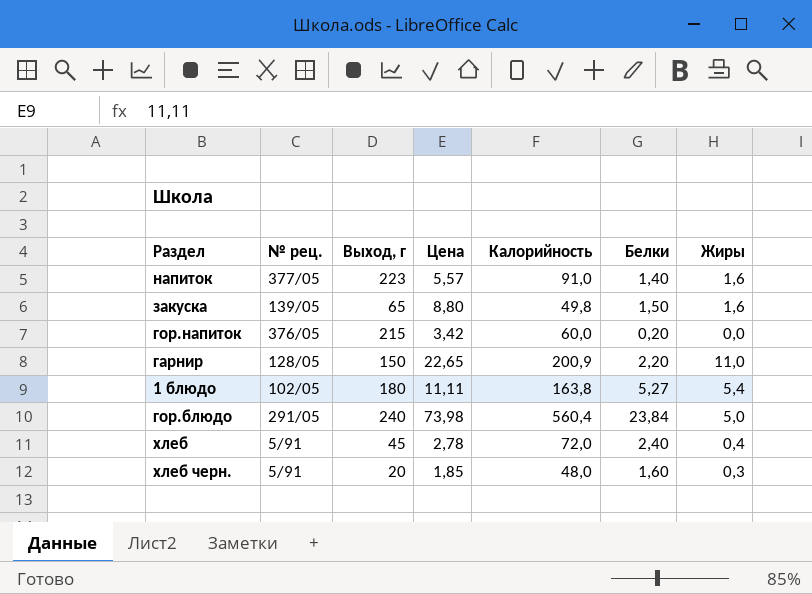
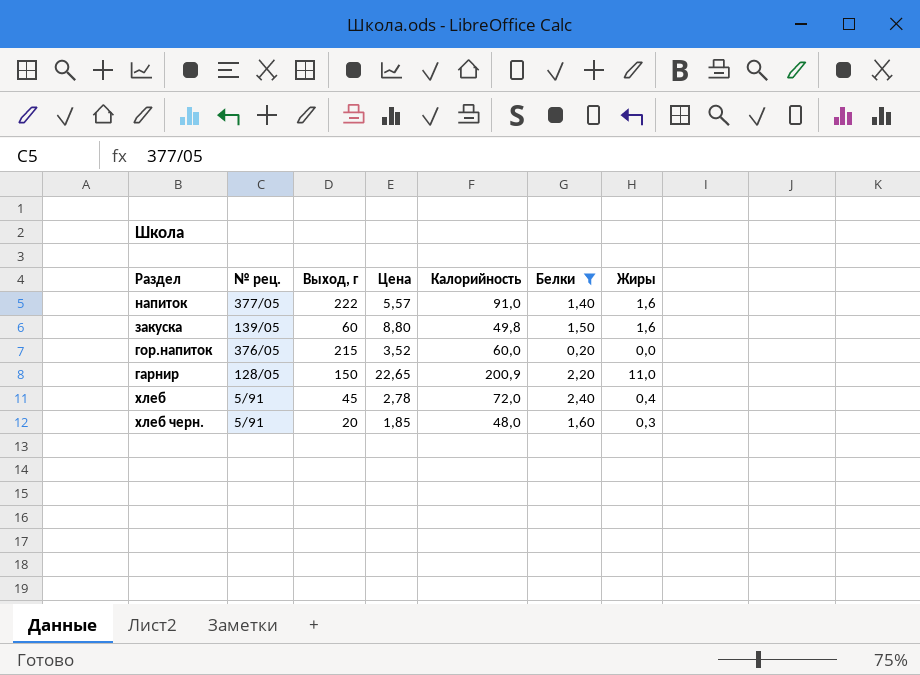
filter: none -> Белки <= 2,40
напиток | Выход, г: 223 -> 222
закуска | Выход, г: 65 -> 60
гор.напиток | Цена: 3,42 -> 3,52

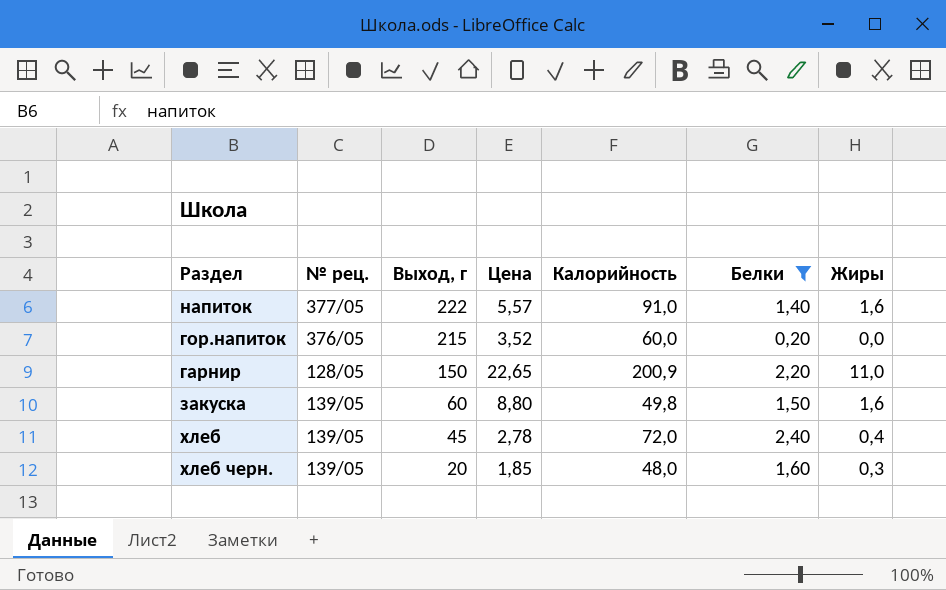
row order: none -> Выход, г descending
хлеб | № рец.: 5/91 -> 139/05
хлеб черн. | № рец.: 5/91 -> 139/05

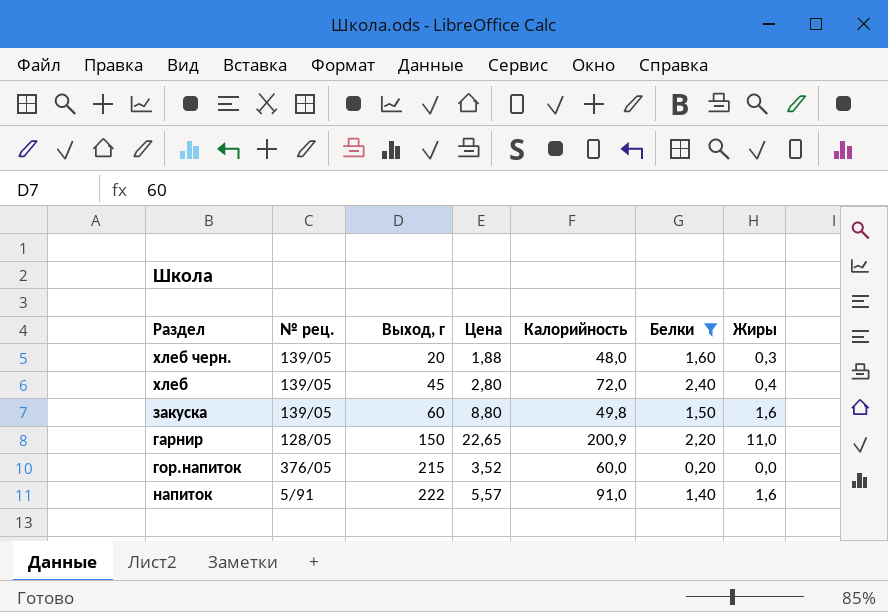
row order: Выход, г descending -> Выход, г ascending
хлеб черн. | Цена: 1,85 -> 1,88
хлеб | Цена: 2,78 -> 2,80
напиток | № рец.: 377/05 -> 5/91

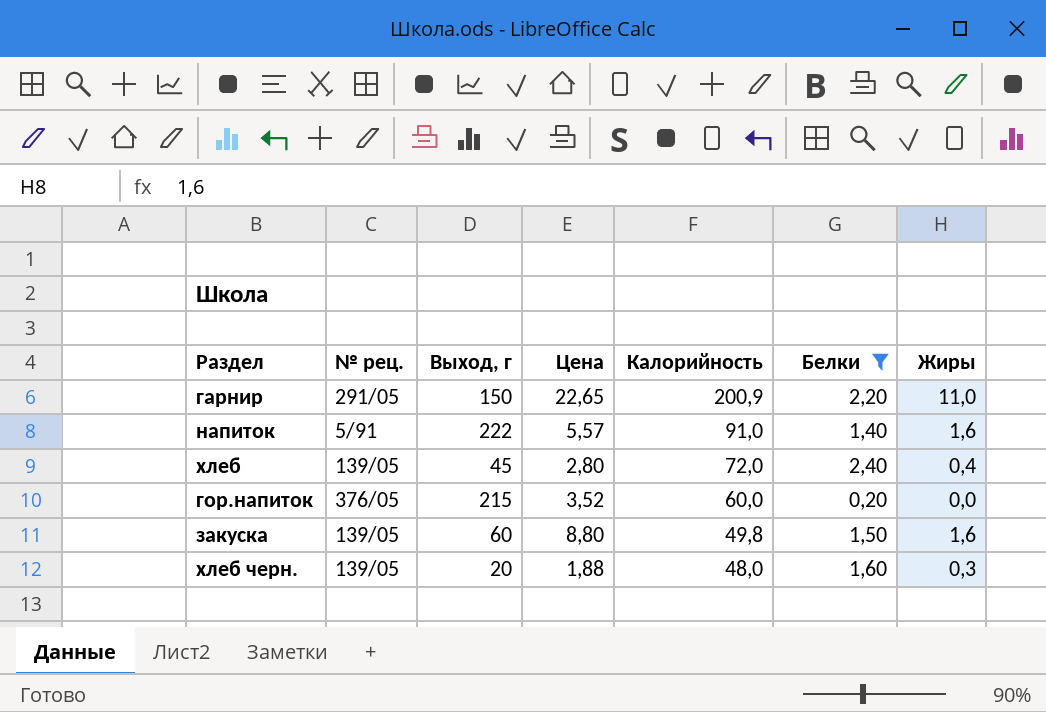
row order: Выход, г ascending -> Калорийность descending
гарнир | № рец.: 128/05 -> 291/05

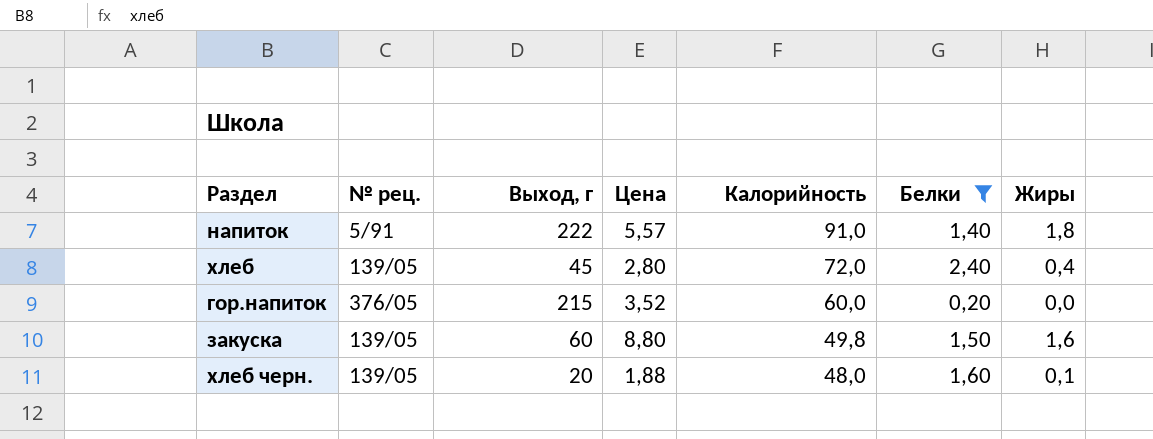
row гарнир: 291/05 | 150 | 22,65 | 200,9 | 2,20 | 11,0 -> none
напиток | Жиры: 1,6 -> 1,8
хлеб черн. | Жиры: 0,3 -> 0,1

